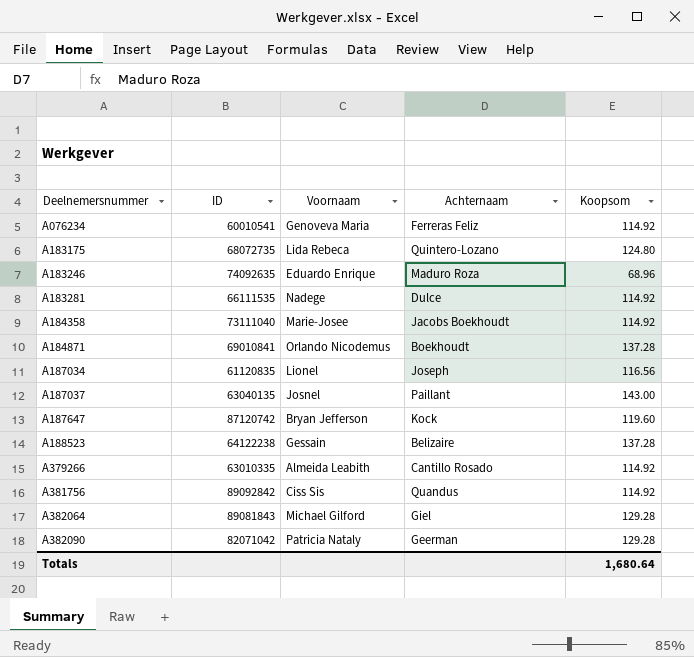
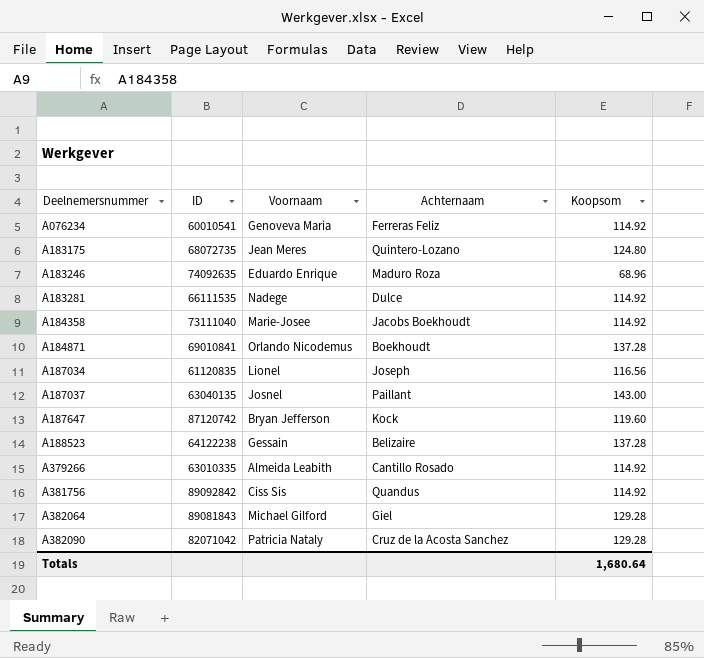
A183175 | Voornaam: Lida Rebeca -> Jean Meres
A382090 | Achternaam: Geerman -> Cruz de la Acosta Sanchez

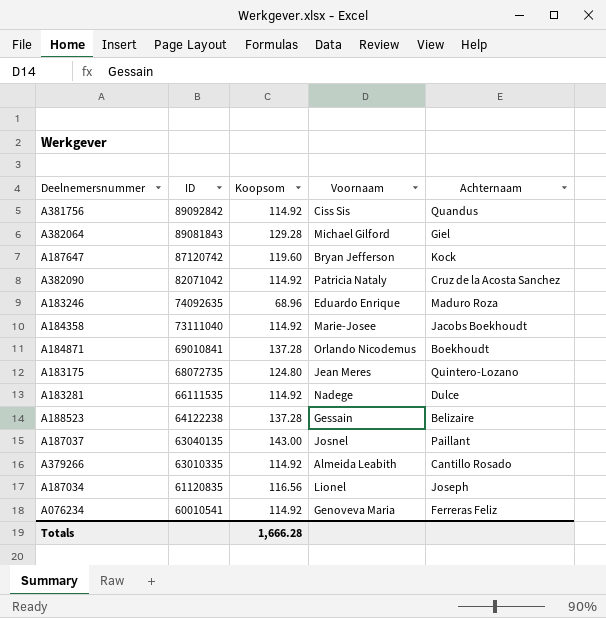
row order: Deelnemersnummer ascending -> ID descending
column Koopsom | position: 5 -> 3
A382090 | Koopsom: 129.28 -> 114.92
Totals | Koopsom: 1,680.64 -> 1,666.28

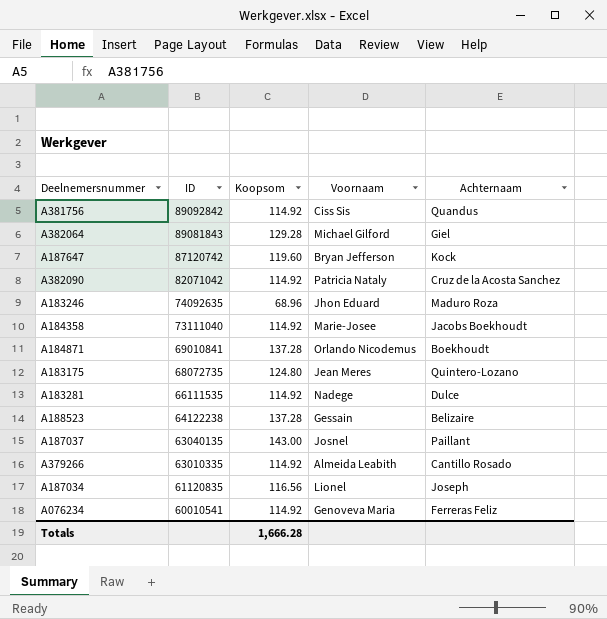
A183246 | Voornaam: Eduardo Enrique -> Jhon Eduard

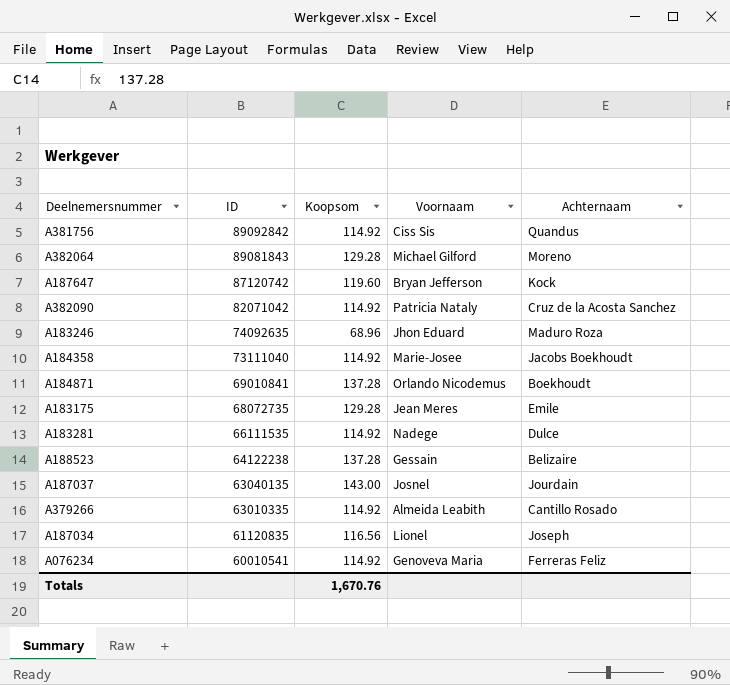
A382064 | Achternaam: Giel -> Moreno
A183175 | Koopsom: 124.80 -> 129.28
A183175 | Achternaam: Quintero-Lozano -> Emile
A187037 | Achternaam: Paillant -> Jourdain
Totals | Koopsom: 1,666.28 -> 1,670.76

